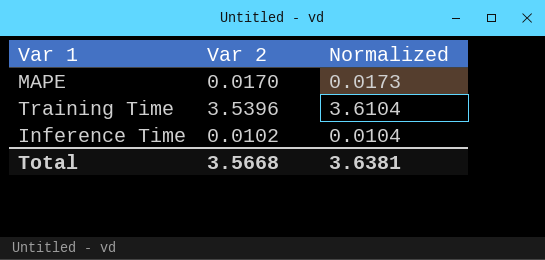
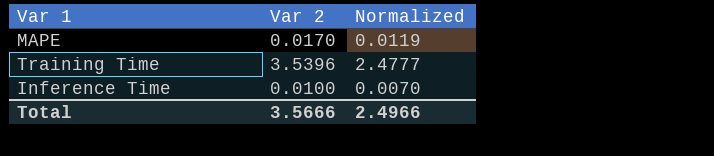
column Normalized | formula: [Var 2] * 1.02 -> [Var 2] * 0.7
Inference Time | Var 2: 0.0102 -> 0.0100
Total | Var 2: 3.5668 -> 3.5666
Total | Normalized: 3.6381 -> 2.4966

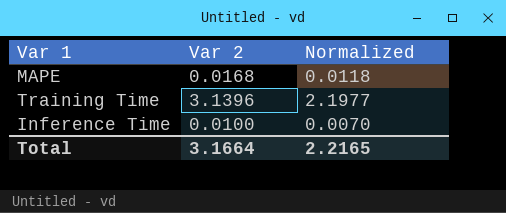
MAPE | Var 2: 0.0170 -> 0.0168
MAPE | Normalized: 0.0119 -> 0.0118
Training Time | Var 2: 3.5396 -> 3.1396
Training Time | Normalized: 2.4777 -> 2.1977
Total | Var 2: 3.5666 -> 3.1664
Total | Normalized: 2.4966 -> 2.2165

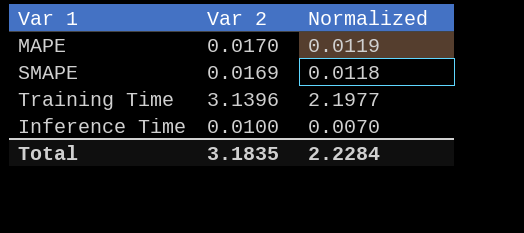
MAPE | Var 2: 0.0168 -> 0.0170
MAPE | Normalized: 0.0118 -> 0.0119
row SMAPE: none -> 0.0169 | 0.0118
Total | Var 2: 3.1664 -> 3.1835
Total | Normalized: 2.2165 -> 2.2284

